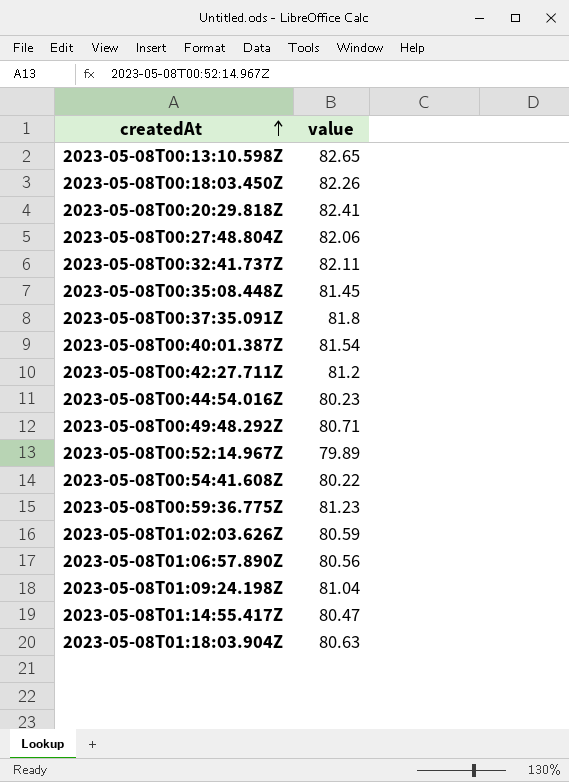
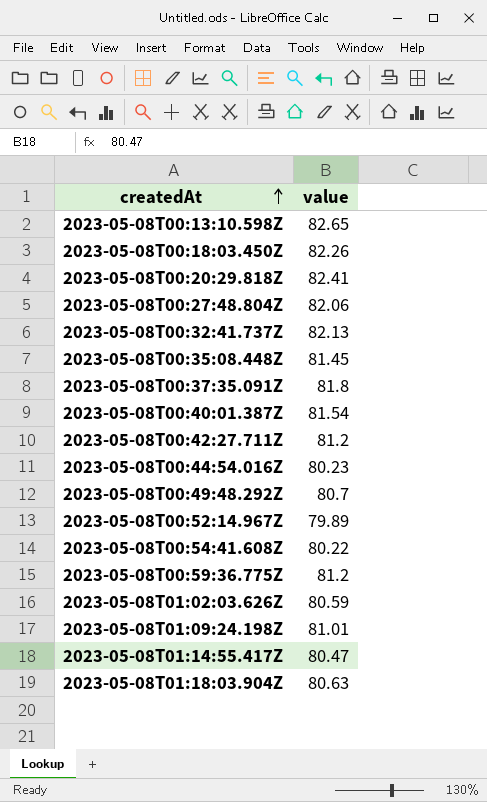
row 2023-05-08T01:06:57.890Z: 80.56 -> none
2023-05-08T00:32:41.737Z | value: 82.11 -> 82.13
2023-05-08T00:49:48.292Z | value: 80.71 -> 80.7
2023-05-08T00:59:36.775Z | value: 81.23 -> 81.2
2023-05-08T01:09:24.198Z | value: 81.04 -> 81.01

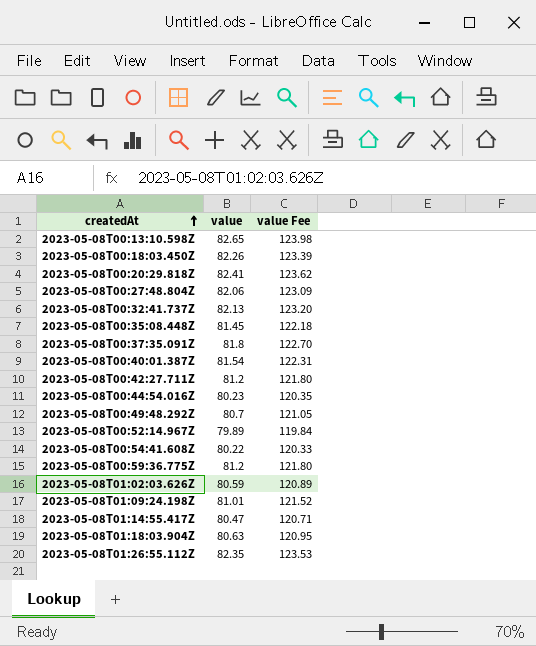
column value Fee | formula: none -> [value] * 1.5
row 2023-05-08T01:26:55.112Z: none -> 82.35 | 123.53

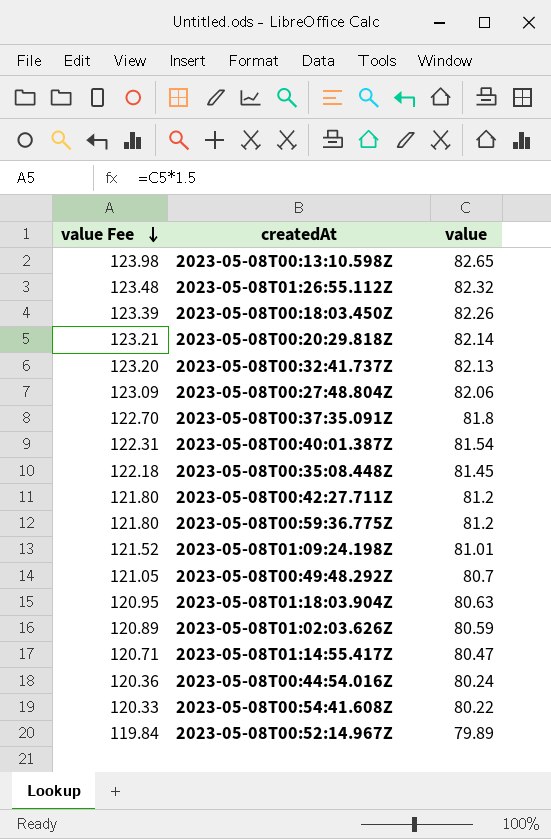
row order: createdAt ascending -> value Fee descending
column value Fee | position: 3 -> 1
2023-05-08T01:26:55.112Z | value Fee: 123.53 -> 123.48
2023-05-08T01:26:55.112Z | value: 82.35 -> 82.32
2023-05-08T00:20:29.818Z | value Fee: 123.62 -> 123.21
2023-05-08T00:20:29.818Z | value: 82.41 -> 82.14
2023-05-08T00:44:54.016Z | value Fee: 120.35 -> 120.36
2023-05-08T00:44:54.016Z | value: 80.23 -> 80.24

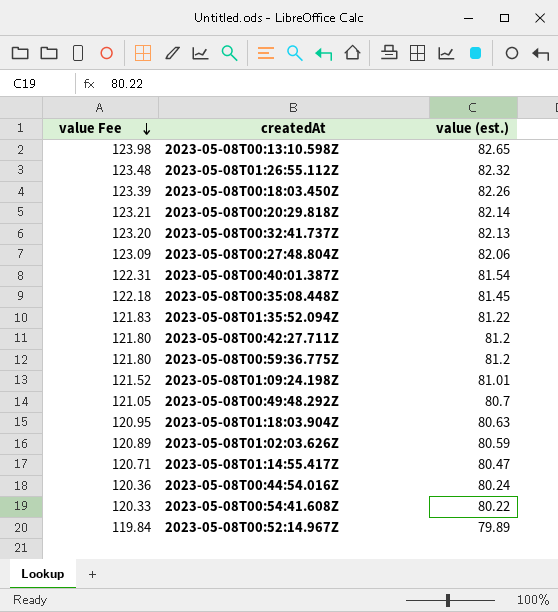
column name: value -> value (est.)
row 2023-05-08T00:37:35.091Z: 122.70 | 81.8 -> none
row 2023-05-08T01:35:52.094Z: none -> 121.83 | 81.22

